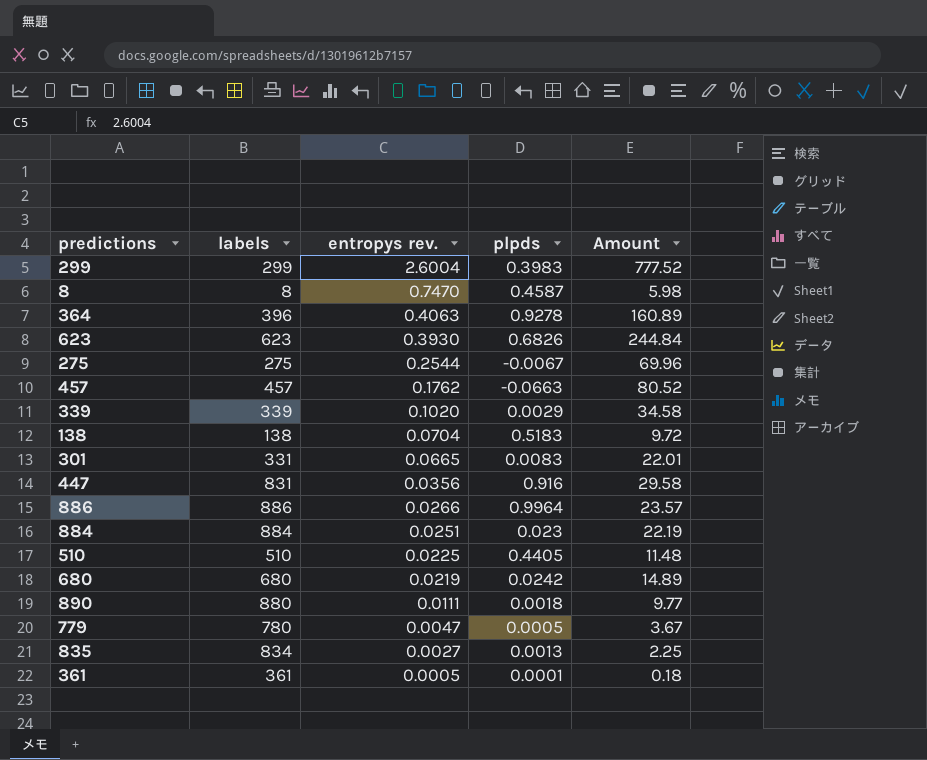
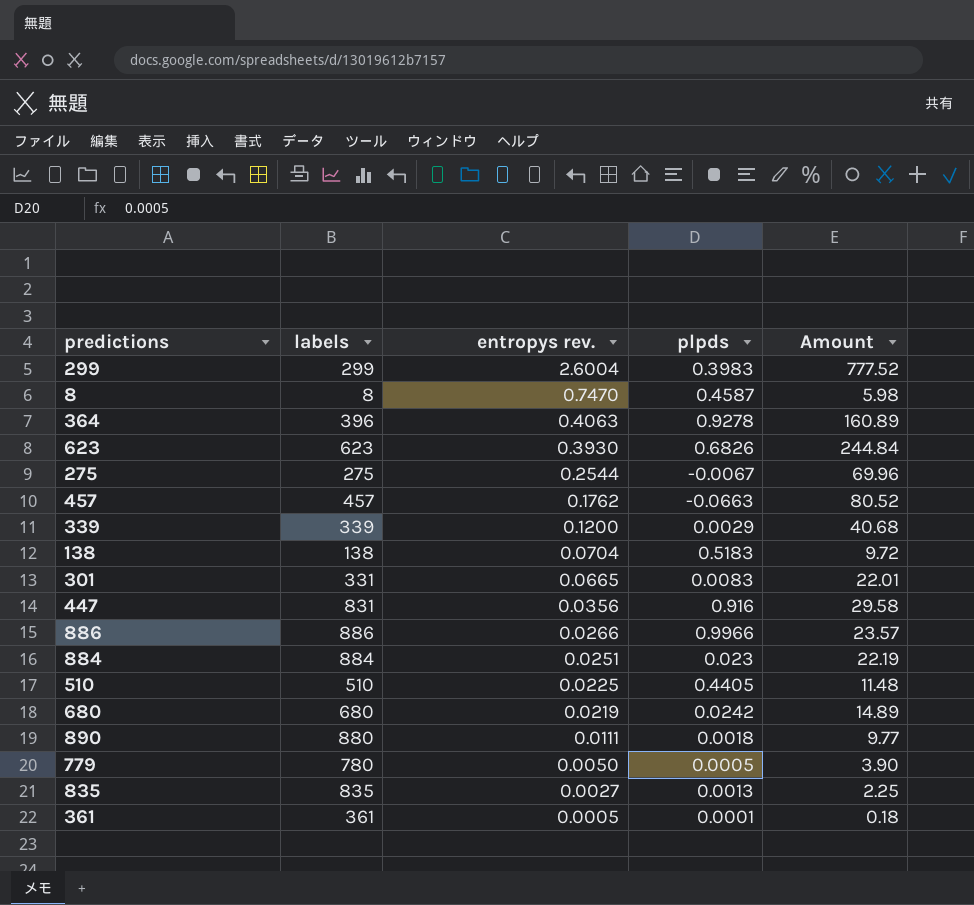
339 | entropys rev.: 0.1020 -> 0.1200
339 | Amount: 34.58 -> 40.68
886 | plpds: 0.9964 -> 0.9966
779 | entropys rev.: 0.0047 -> 0.0050
779 | Amount: 3.67 -> 3.90
835 | labels: 834 -> 835

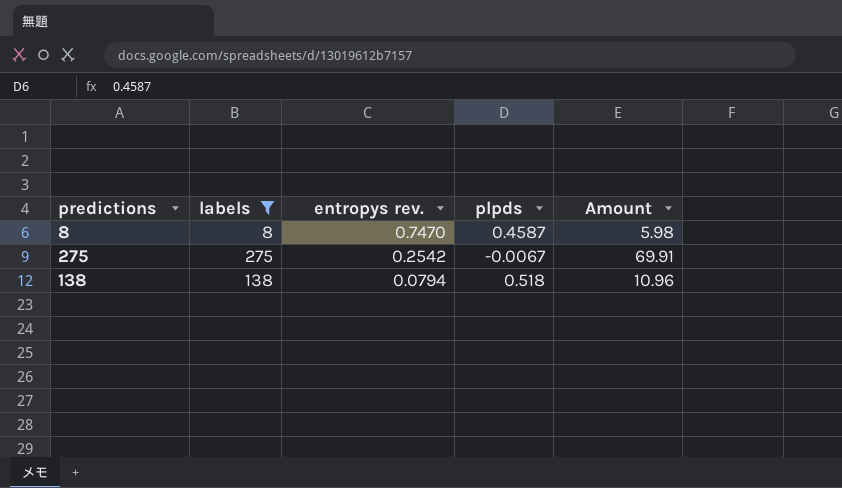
filter: none -> labels <= 275
275 | entropys rev.: 0.2544 -> 0.2542
275 | Amount: 69.96 -> 69.91
138 | entropys rev.: 0.0704 -> 0.0794
138 | plpds: 0.5183 -> 0.518
138 | Amount: 9.72 -> 10.96

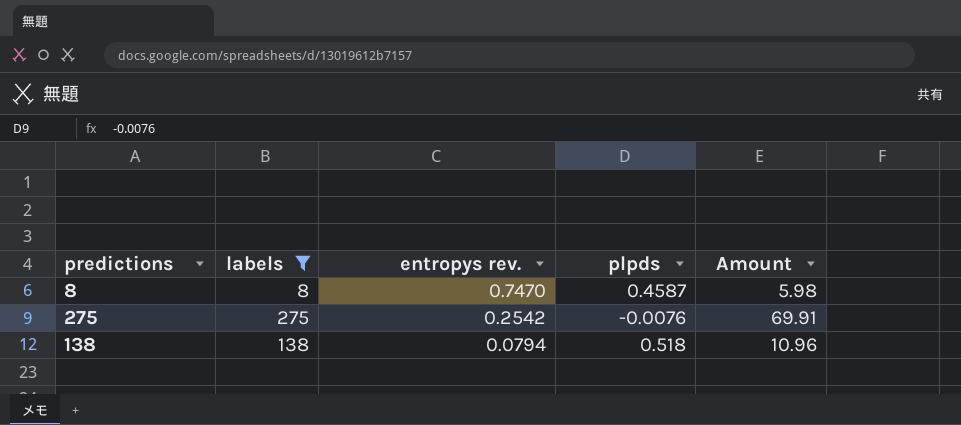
275 | plpds: -0.0067 -> -0.0076

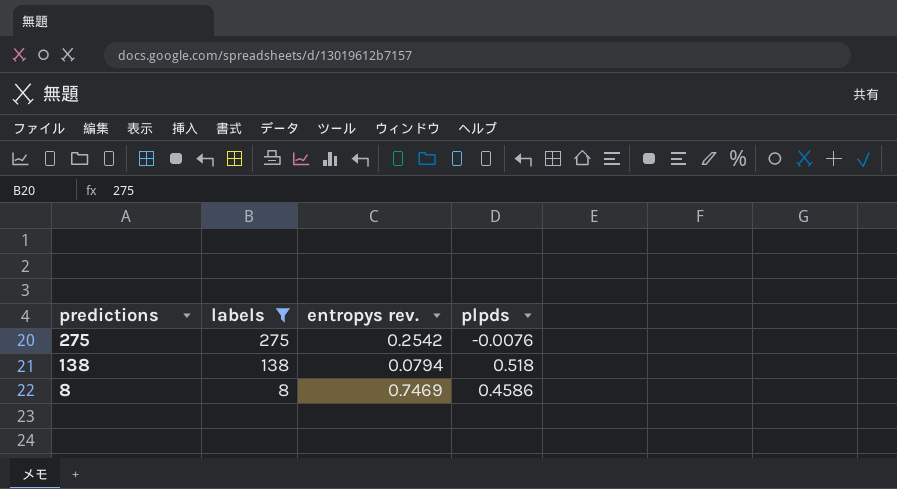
row order: entropys rev. descending -> predictions descending
column Amount | formula: [labels] * [entropys rev.] -> none
8 | entropys rev.: 0.7470 -> 0.7469
8 | plpds: 0.4587 -> 0.4586

